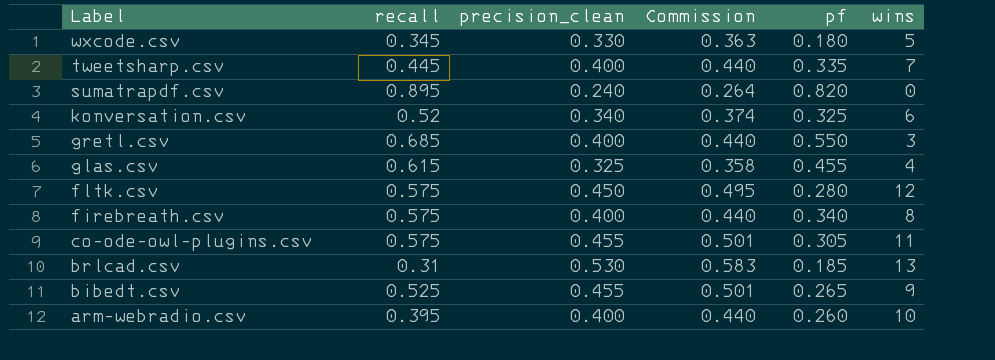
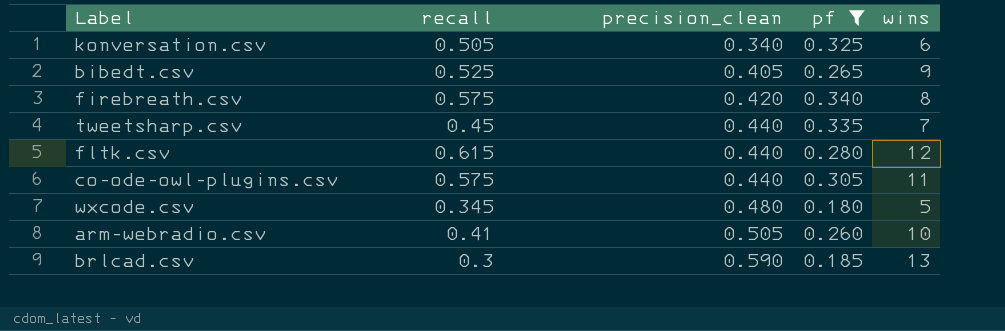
filter: none -> pf <= 0.340
row order: Label descending -> precision_clean ascending
column Commission | formula: [precision_clean] * 1.1 -> none
konversation.csv | recall: 0.52 -> 0.505
bibedt.csv | precision_clean: 0.455 -> 0.405
firebreath.csv | precision_clean: 0.400 -> 0.420
tweetsharp.csv | recall: 0.445 -> 0.45
tweetsharp.csv | precision_clean: 0.400 -> 0.440
fltk.csv | recall: 0.575 -> 0.615
fltk.csv | precision_clean: 0.450 -> 0.440
co-ode-owl-plugins.csv | precision_clean: 0.455 -> 0.440
wxcode.csv | precision_clean: 0.330 -> 0.480
arm-webradio.csv | recall: 0.395 -> 0.41
arm-webradio.csv | precision_clean: 0.400 -> 0.505
brlcad.csv | recall: 0.31 -> 0.3
brlcad.csv | precision_clean: 0.530 -> 0.590

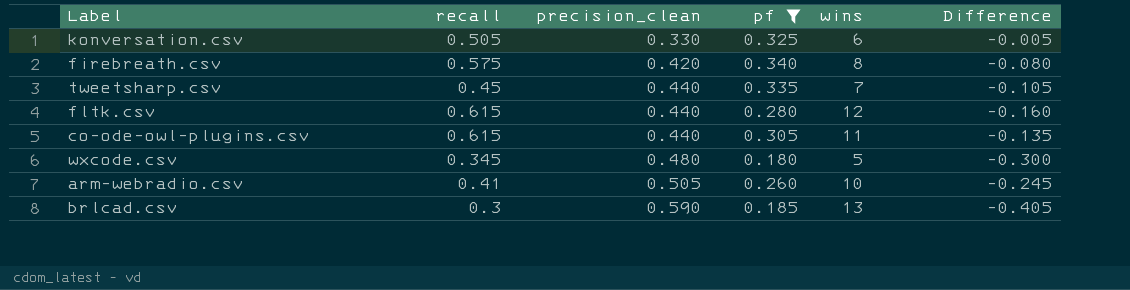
column Difference | formula: none -> [pf] - [precision_clean]
row bibedt.csv: 0.525 | 0.405 | 0.265 | 9 -> none
konversation.csv | precision_clean: 0.340 -> 0.330
co-ode-owl-plugins.csv | recall: 0.575 -> 0.615

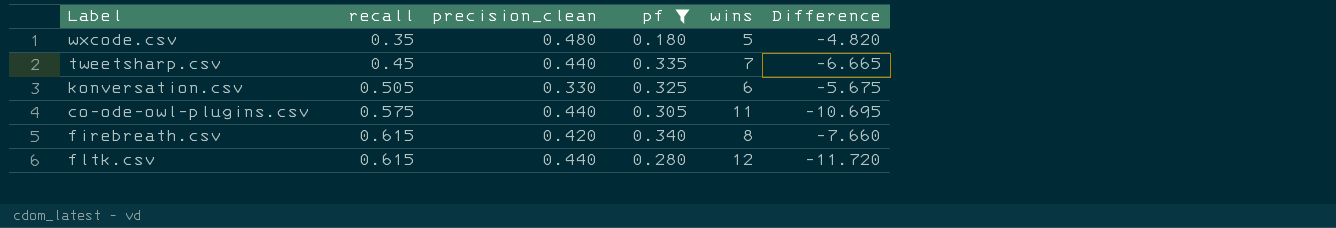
row order: precision_clean ascending -> recall ascending
column Difference | formula: [pf] - [precision_clean] -> [pf] - [wins]
row arm-webradio.csv: 0.41 | 0.505 | 0.260 | 10 | -0.245 -> none
row brlcad.csv: 0.3 | 0.590 | 0.185 | 13 | -0.405 -> none
wxcode.csv | recall: 0.345 -> 0.35
co-ode-owl-plugins.csv | recall: 0.615 -> 0.575
firebreath.csv | recall: 0.575 -> 0.615

